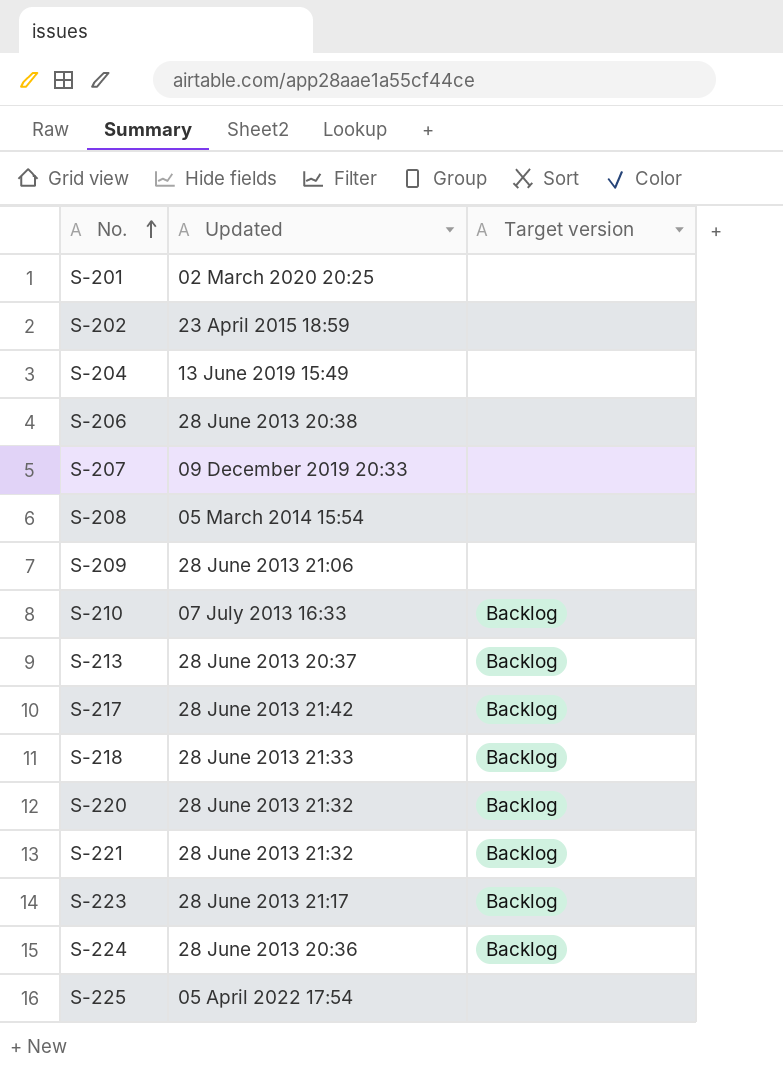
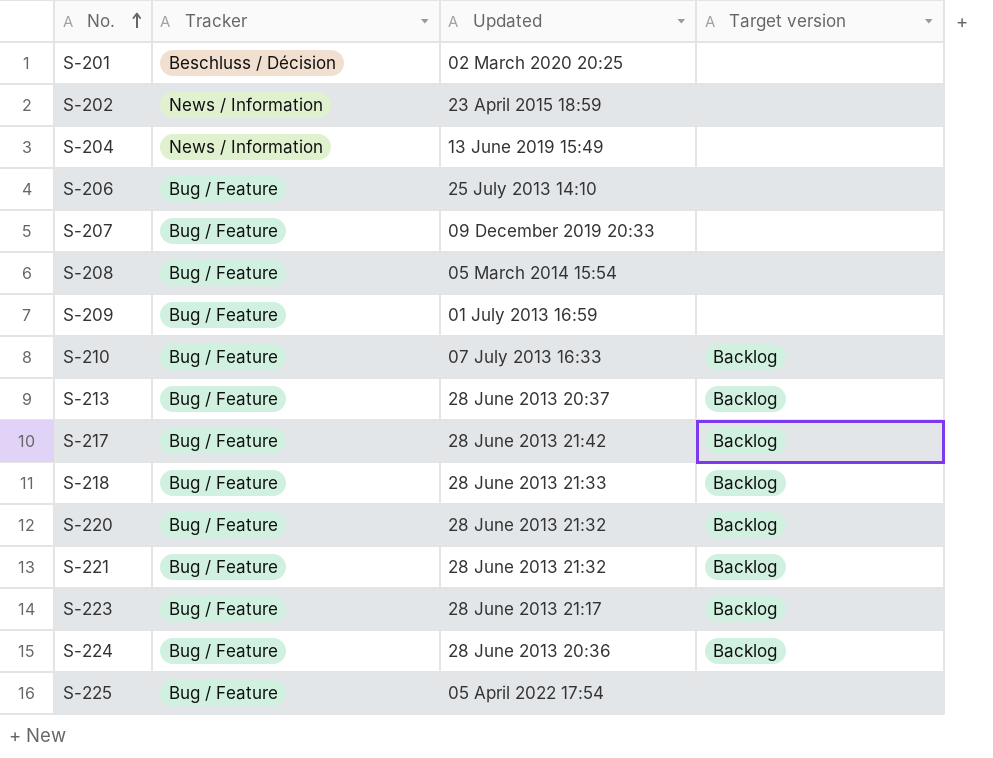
column Tracker | position: none -> 2
S-206 | Updated: 28 June 2013 20:38 -> 25 July 2013 14:10
S-209 | Updated: 28 June 2013 21:06 -> 01 July 2013 16:59

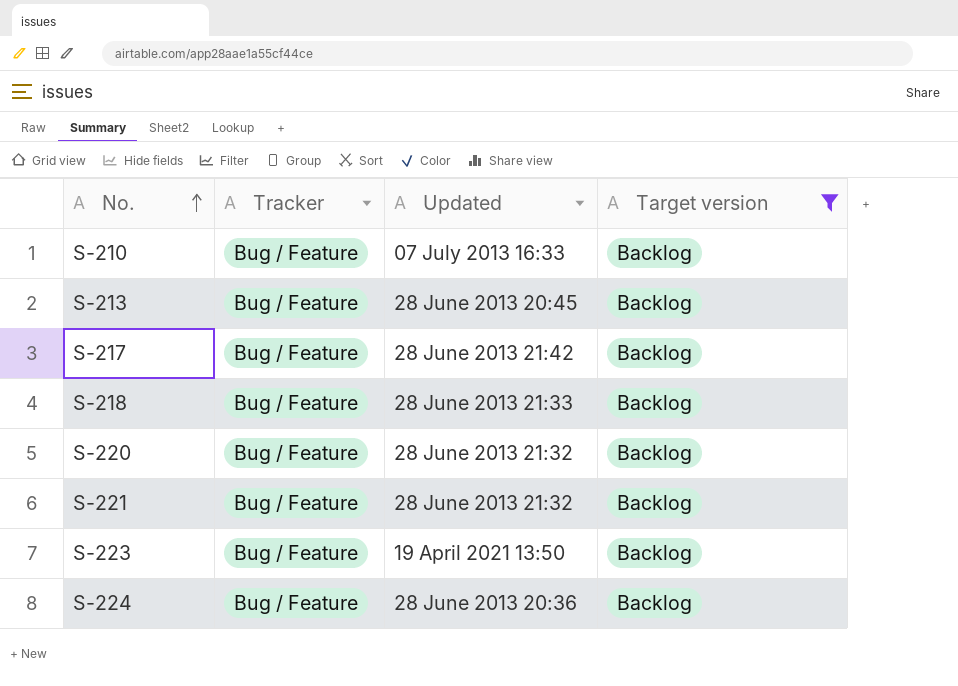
filter: none -> Target version = Backlog
S-213 | Updated: 28 June 2013 20:37 -> 28 June 2013 20:45
S-223 | Updated: 28 June 2013 21:17 -> 19 April 2021 13:50

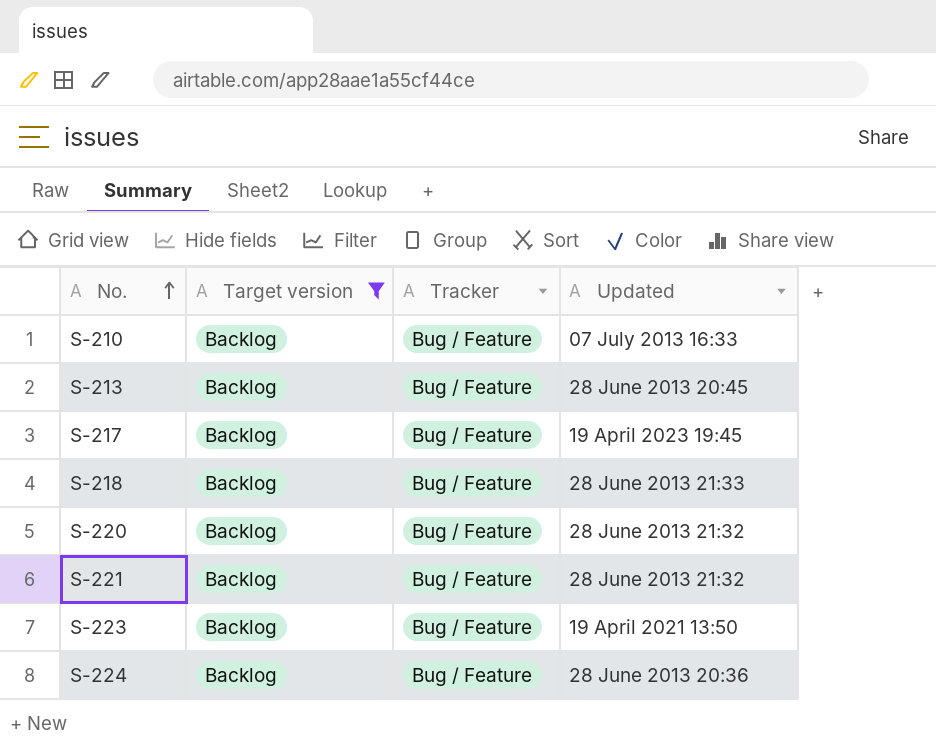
column Target version | position: 4 -> 2
S-217 | Updated: 28 June 2013 21:42 -> 19 April 2023 19:45

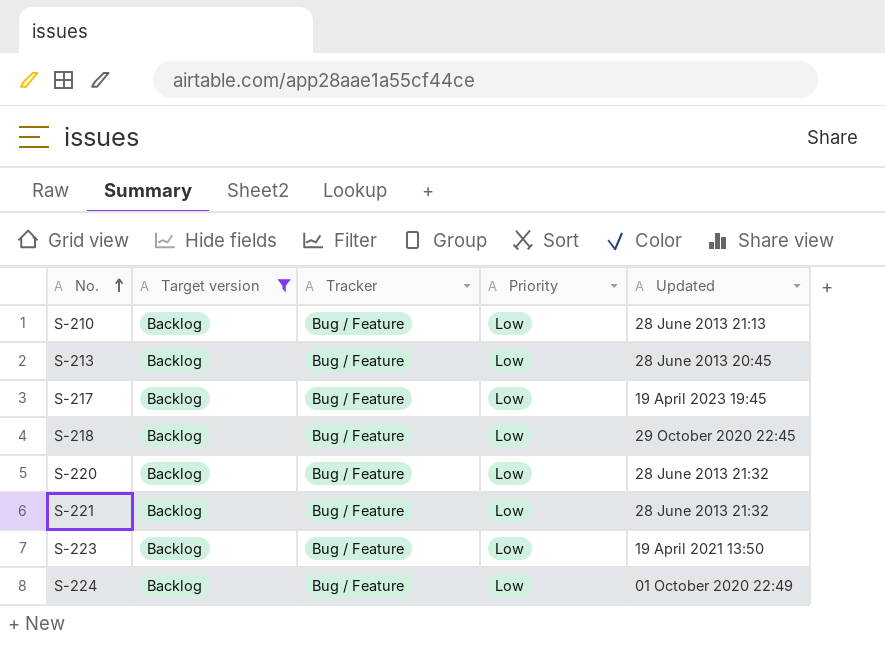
column Priority | position: none -> 4
S-210 | Updated: 07 July 2013 16:33 -> 28 June 2013 21:13
S-218 | Updated: 28 June 2013 21:33 -> 29 October 2020 22:45
S-224 | Updated: 28 June 2013 20:36 -> 01 October 2020 22:49

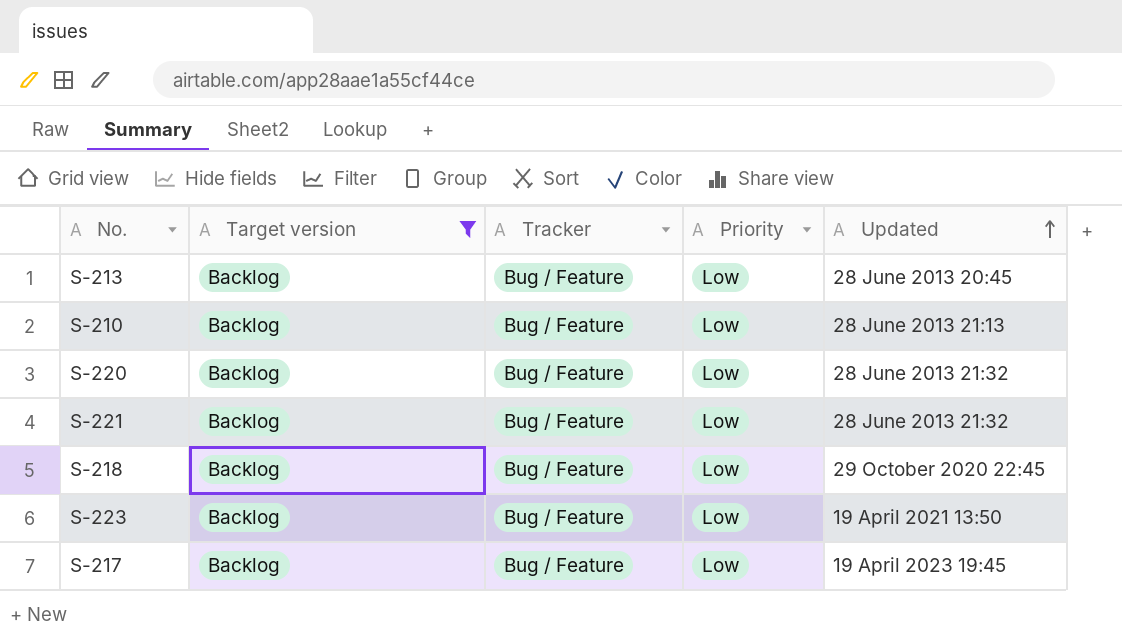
row order: No. ascending -> Updated ascending
row S-224: Backlog | Bug / Feature | Low | 01 October 2020 22:49 -> none

